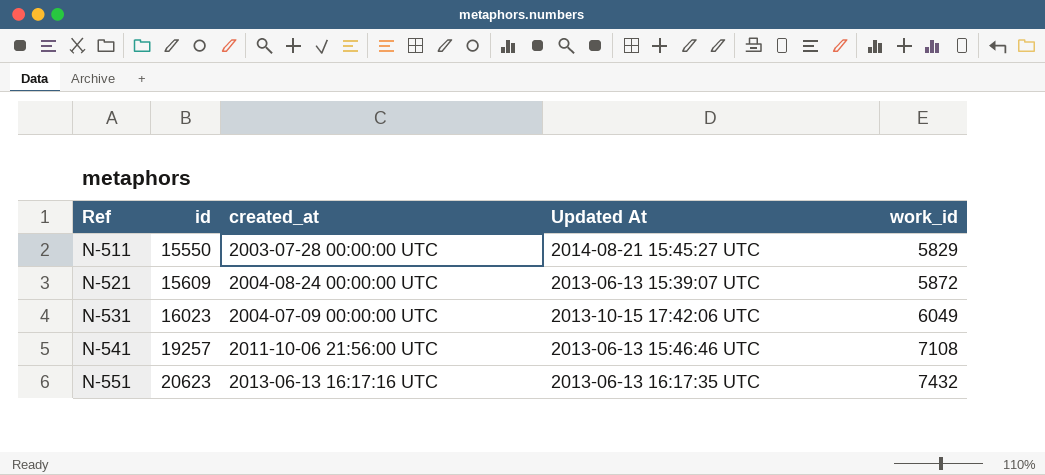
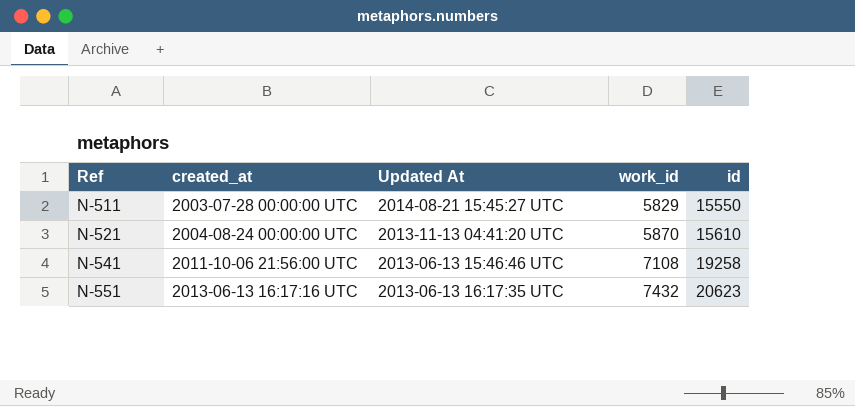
column id | position: 2 -> 5
row N-531: 16023 | 2004-07-09 00:00:00 UTC | 2013-10-15 17:42:06 UTC | 6049 -> none
N-521 | Updated At: 2013-06-13 15:39:07 UTC -> 2013-11-13 04:41:20 UTC
N-521 | work_id: 5872 -> 5870
N-521 | id: 15609 -> 15610
N-541 | id: 19257 -> 19258

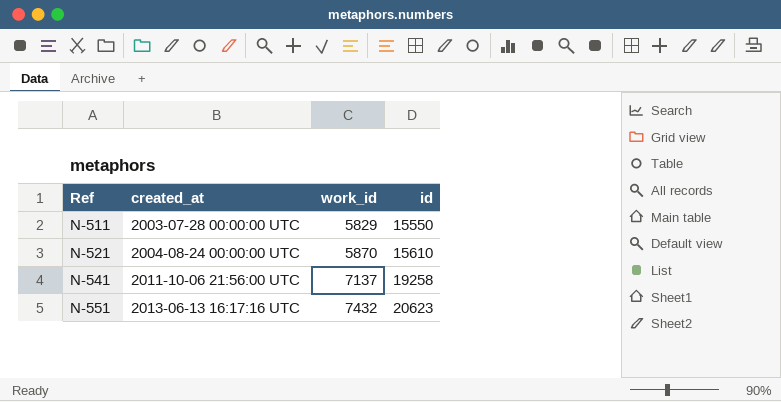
column Updated At | position: 3 -> none
N-541 | work_id: 7108 -> 7137

